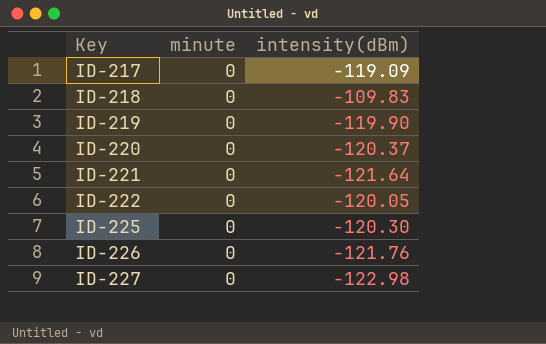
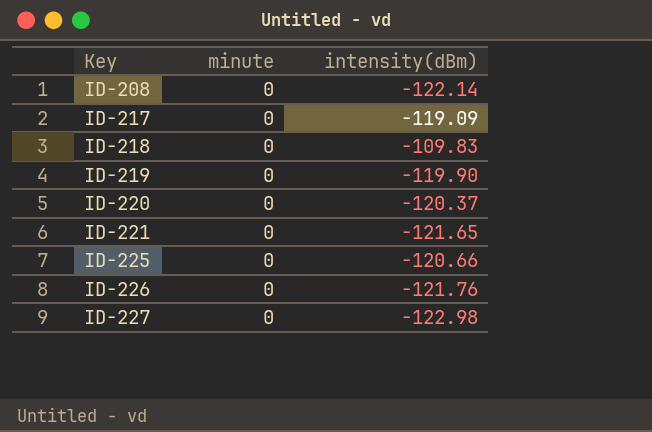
row ID-222: 0 | -120.05 -> none
row ID-208: none -> 0 | -122.14
ID-221 | intensity(dBm): -121.64 -> -121.65
ID-225 | intensity(dBm): -120.30 -> -120.66

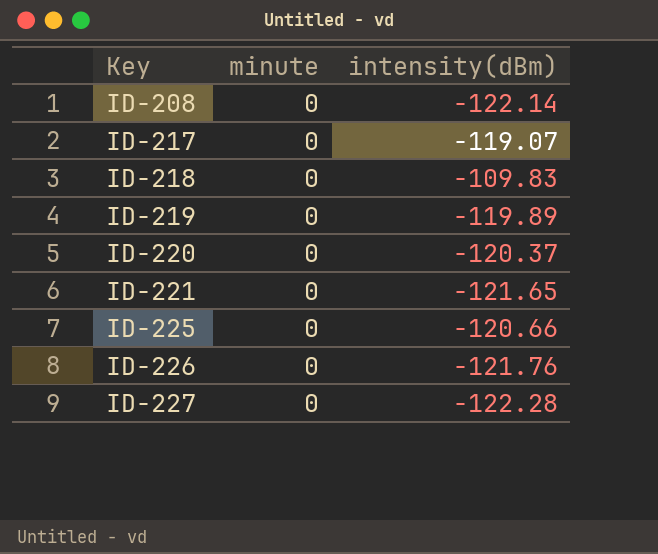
ID-217 | intensity(dBm): -119.09 -> -119.07
ID-219 | intensity(dBm): -119.90 -> -119.89
ID-227 | intensity(dBm): -122.98 -> -122.28

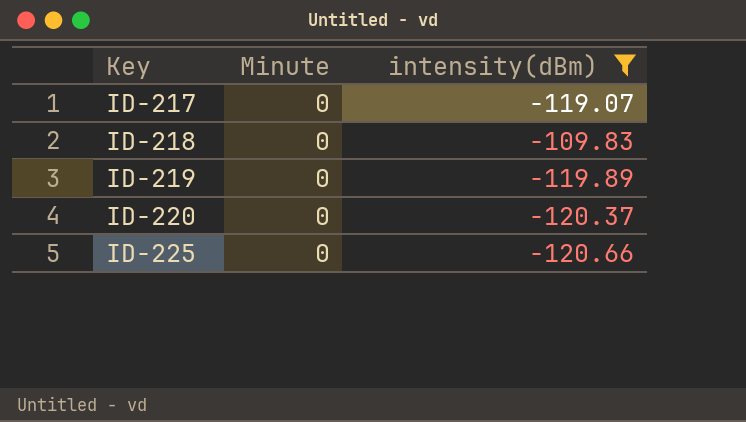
filter: none -> intensity(dBm) >= -120.66
column name: minute -> Minute

